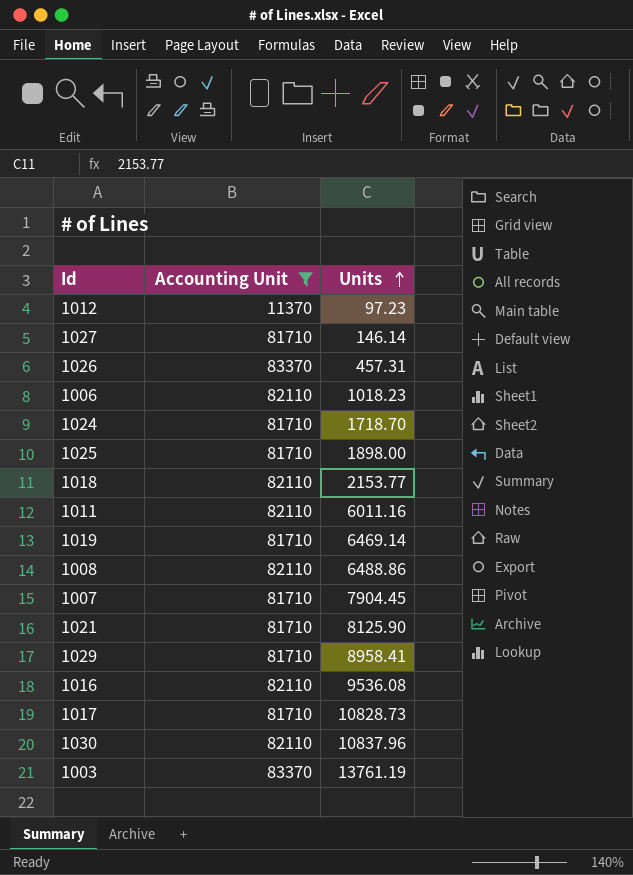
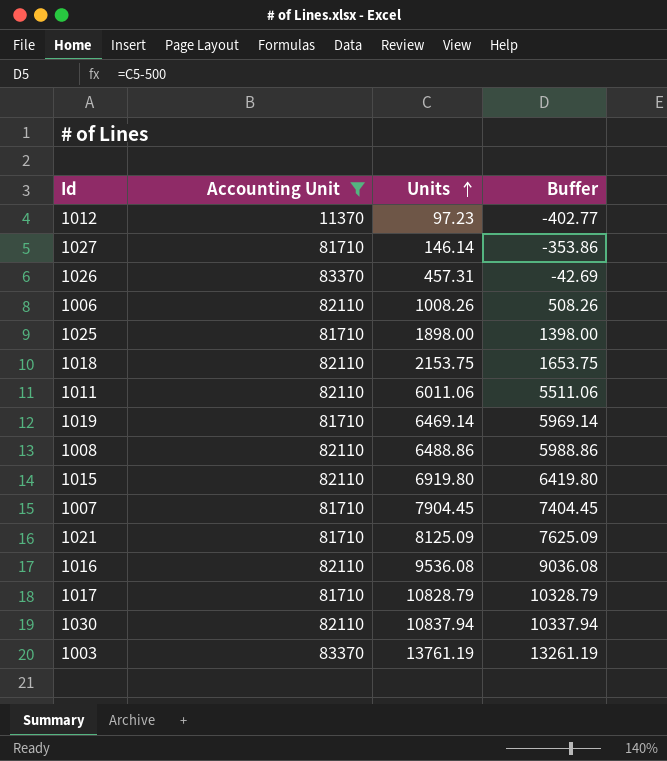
column Buffer | formula: none -> [Units] - 500
row 1024: 81710 | 1718.70 -> none
row 1029: 81710 | 8958.41 -> none
1006 | Units: 1018.23 -> 1008.26
1018 | Units: 2153.77 -> 2153.75
1011 | Units: 6011.16 -> 6011.06
row 1015: none -> 82110 | 6919.80 | 6419.80
1021 | Units: 8125.90 -> 8125.09
1017 | Units: 10828.73 -> 10828.79
1030 | Units: 10837.96 -> 10837.94

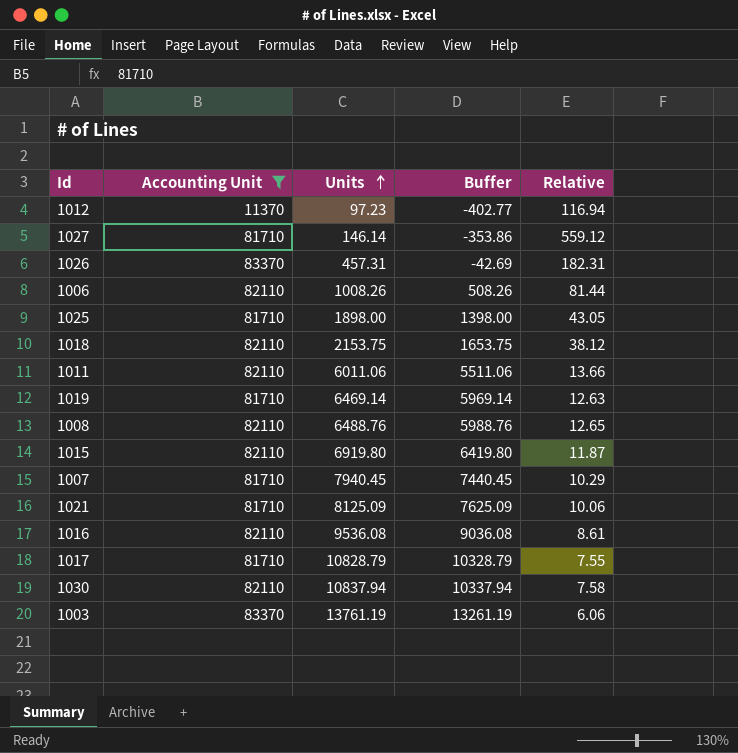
column Relative | formula: none -> [Accounting Unit] / [Units]
1008 | Units: 6488.86 -> 6488.76
1008 | Buffer: 5988.86 -> 5988.76
1007 | Units: 7904.45 -> 7940.45
1007 | Buffer: 7404.45 -> 7440.45

